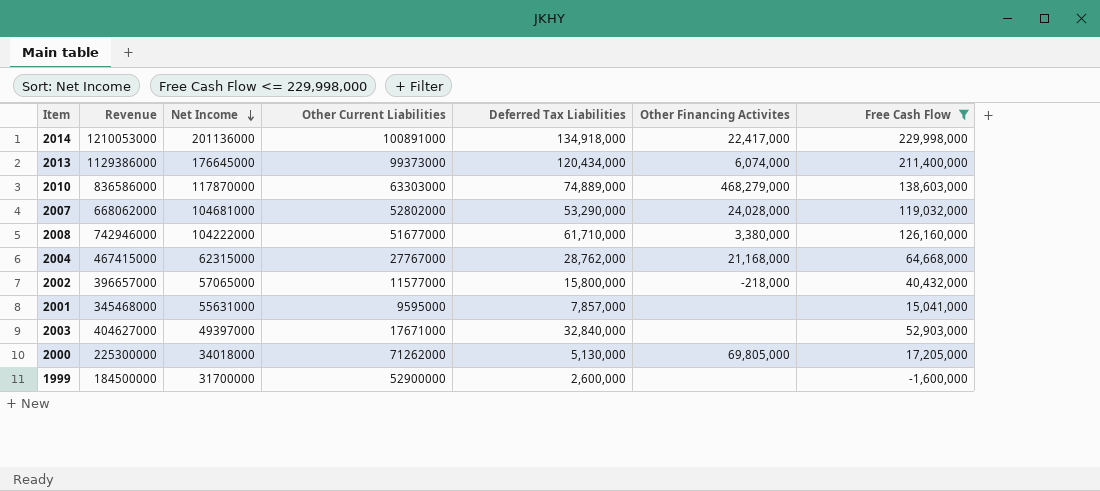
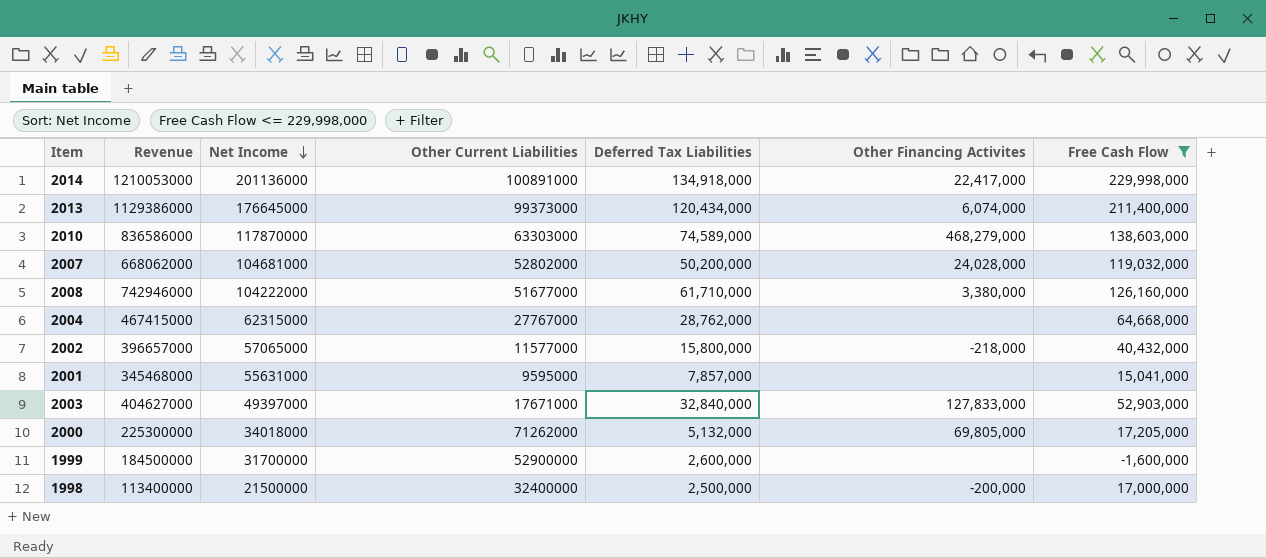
2010 | Deferred Tax Liabilities: 74,889,000 -> 74,589,000
2007 | Deferred Tax Liabilities: 53,290,000 -> 50,200,000
2004 | Other Financing Activites: 21,168,000 -> none
2003 | Other Financing Activites: none -> 127,833,000
2000 | Deferred Tax Liabilities: 5,130,000 -> 5,132,000
row 1998: none -> 113400000 | 21500000 | 32400000 | 2,500,000 | -200,000 | 17,000,000

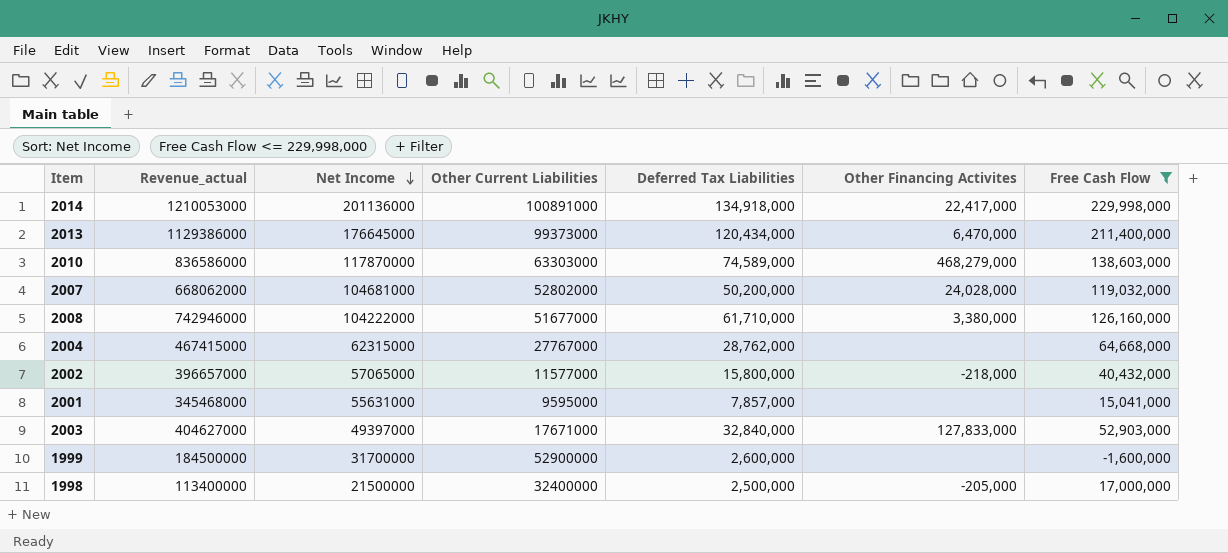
column name: Revenue -> Revenue_actual
row 2000: 225300000 | 34018000 | 71262000 | 5,132,000 | 69,805,000 | 17,205,000 -> none
2013 | Other Financing Activites: 6,074,000 -> 6,470,000
1998 | Other Financing Activites: -200,000 -> -205,000

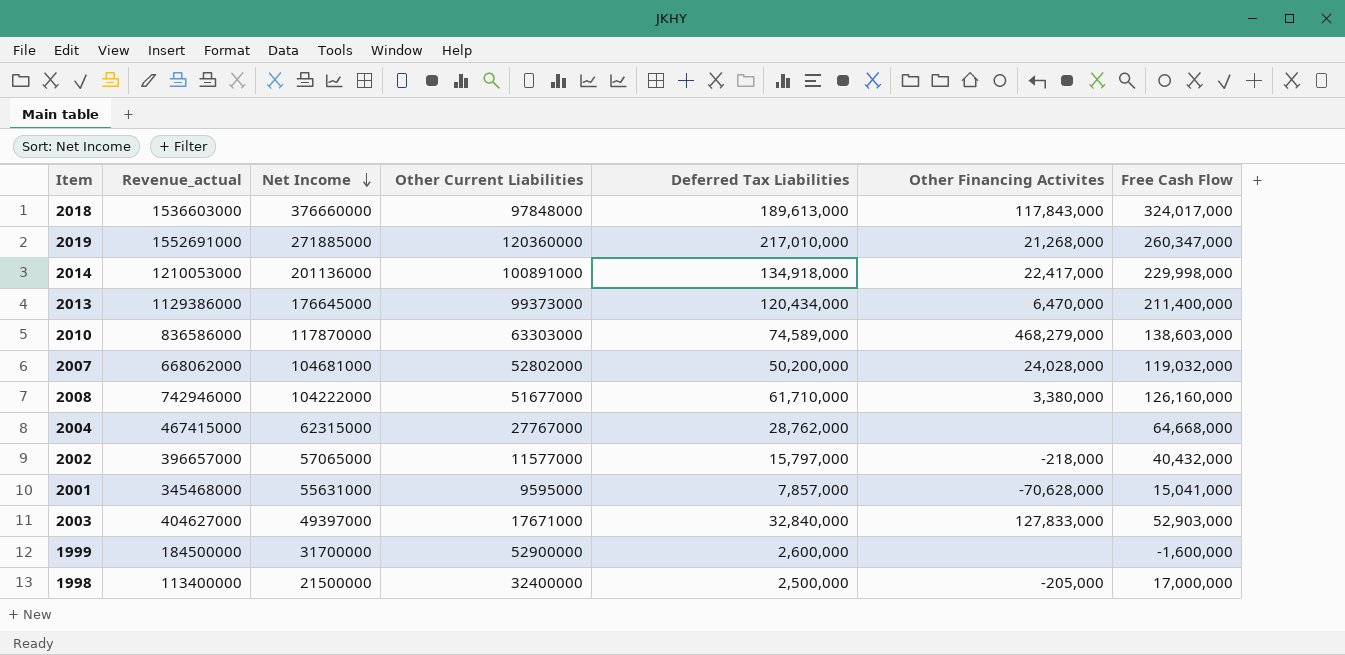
filter: Free Cash Flow <= 229,998,000 -> none
2002 | Deferred Tax Liabilities: 15,800,000 -> 15,797,000
2001 | Other Financing Activites: none -> -70,628,000

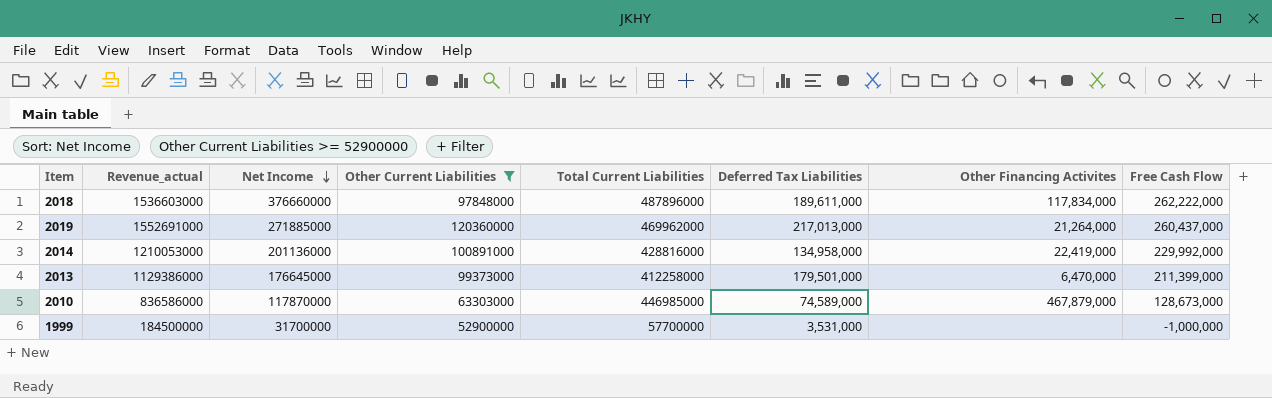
filter: none -> Other Current Liabilities >= 52900000
column Total Current Liabilities | position: none -> 5
2018 | Deferred Tax Liabilities: 189,613,000 -> 189,611,000
2018 | Other Financing Activites: 117,843,000 -> 117,834,000
2018 | Free Cash Flow: 324,017,000 -> 262,222,000
2019 | Deferred Tax Liabilities: 217,010,000 -> 217,013,000
2019 | Other Financing Activites: 21,268,000 -> 21,264,000
2019 | Free Cash Flow: 260,347,000 -> 260,437,000
2014 | Deferred Tax Liabilities: 134,918,000 -> 134,958,000
2014 | Other Financing Activites: 22,417,000 -> 22,419,000
2014 | Free Cash Flow: 229,998,000 -> 229,992,000
2013 | Deferred Tax Liabilities: 120,434,000 -> 179,501,000
2013 | Free Cash Flow: 211,400,000 -> 211,399,000
2010 | Other Financing Activites: 468,279,000 -> 467,879,000
2010 | Free Cash Flow: 138,603,000 -> 128,673,000
1999 | Deferred Tax Liabilities: 2,600,000 -> 3,531,000
1999 | Free Cash Flow: -1,600,000 -> -1,000,000

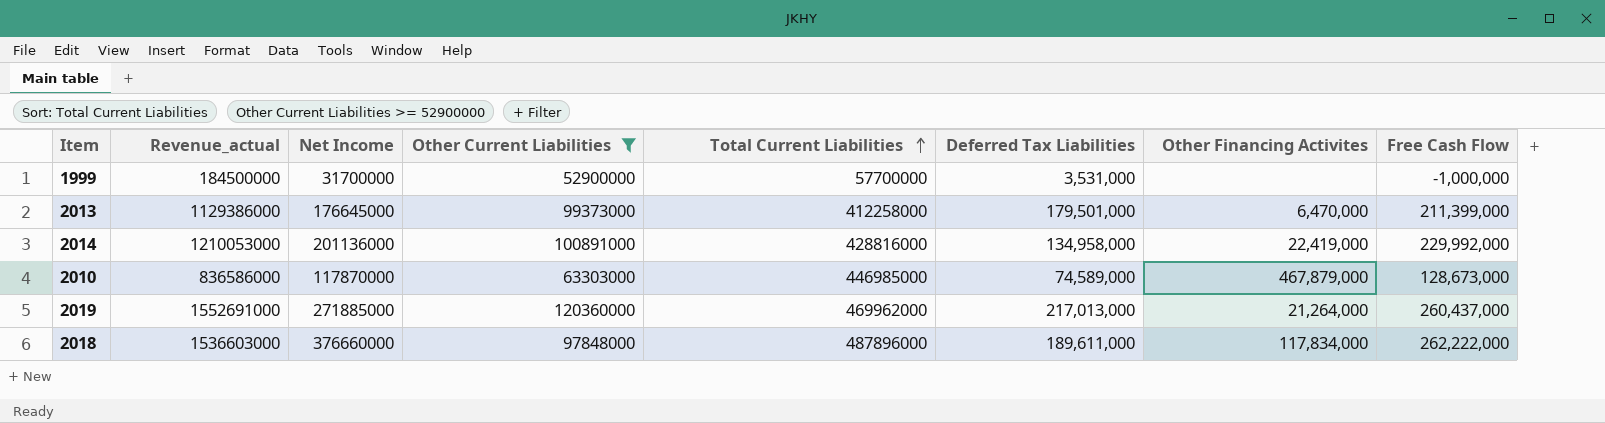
row order: Net Income descending -> Total Current Liabilities ascending

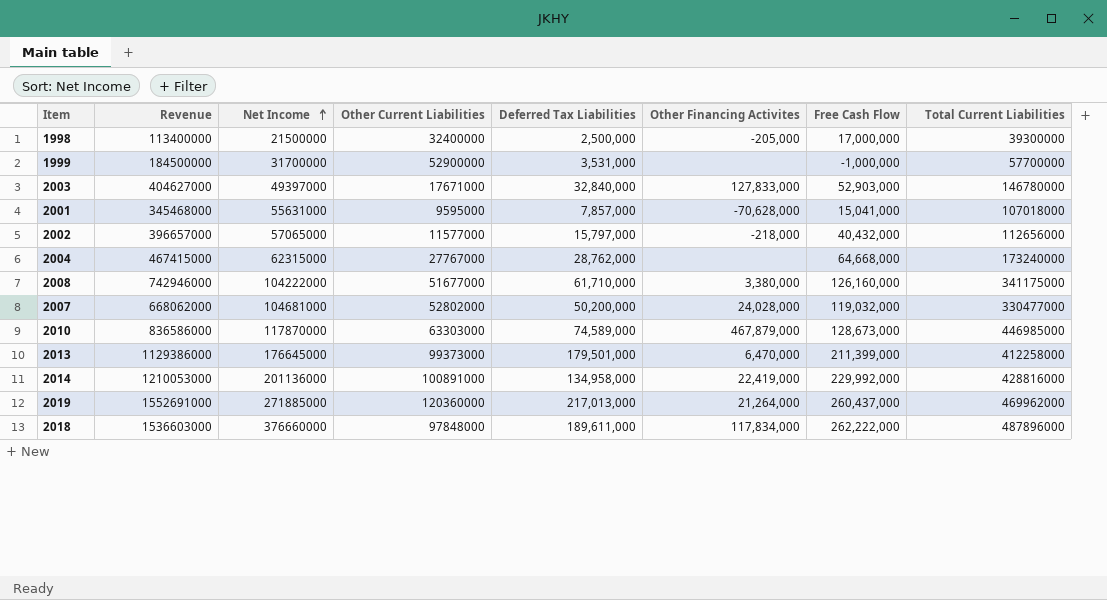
filter: Other Current Liabilities >= 52900000 -> none
row order: Total Current Liabilities ascending -> Net Income ascending
column name: Revenue_actual -> Revenue
column Total Current Liabilities | position: 5 -> 8

